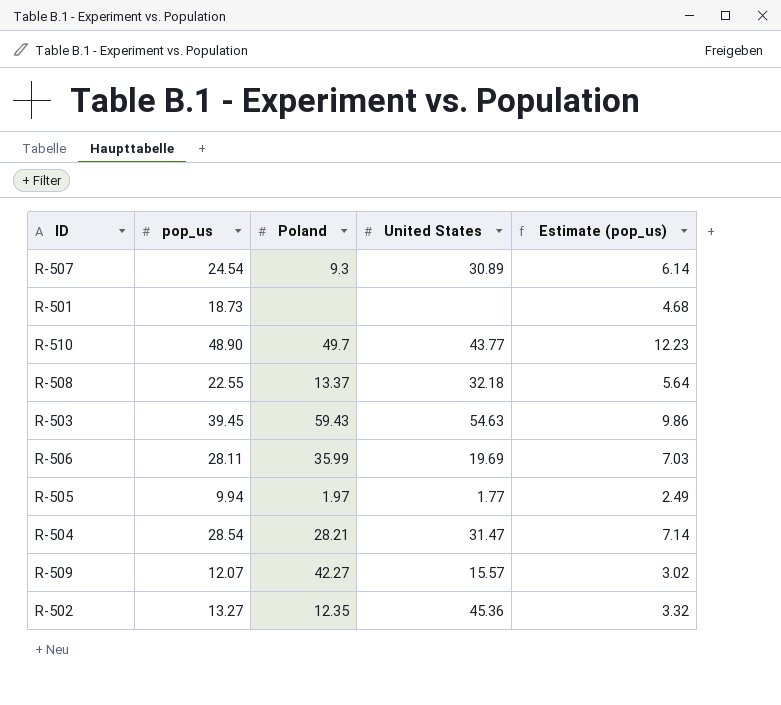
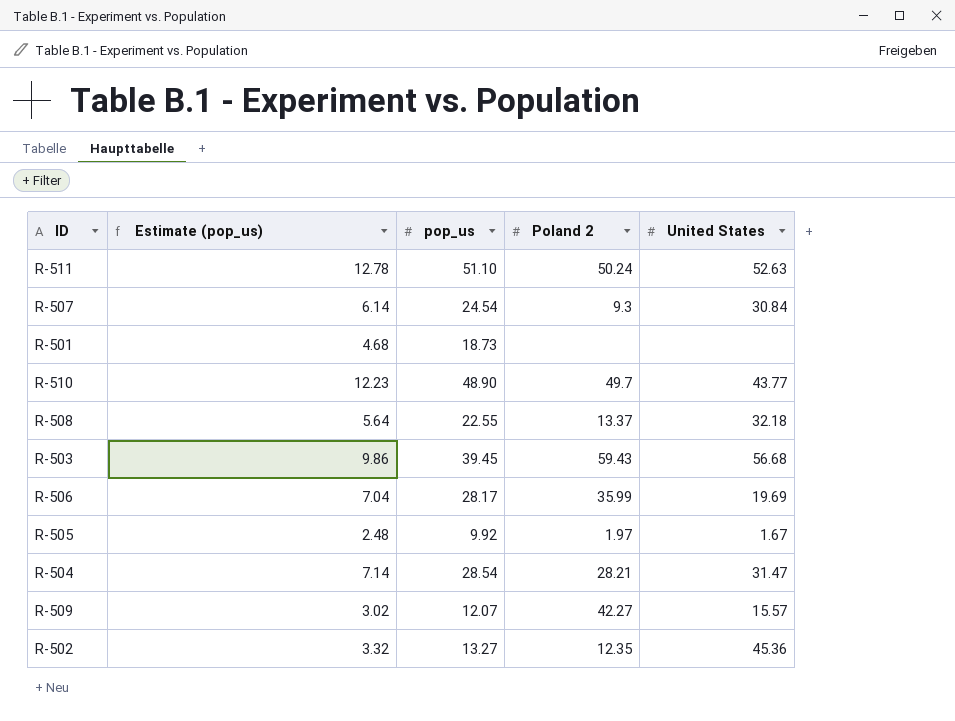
column Estimate (pop_us) | position: 5 -> 2
column name: Poland -> Poland 2
row R-511: none -> 12.78 | 51.10 | 50.24 | 52.63
R-507 | United States: 30.89 -> 30.84
R-503 | United States: 54.63 -> 56.68
R-506 | Estimate (pop_us): 7.03 -> 7.04
R-506 | pop_us: 28.11 -> 28.17
R-505 | Estimate (pop_us): 2.49 -> 2.48
R-505 | pop_us: 9.94 -> 9.92
R-505 | United States: 1.77 -> 1.67

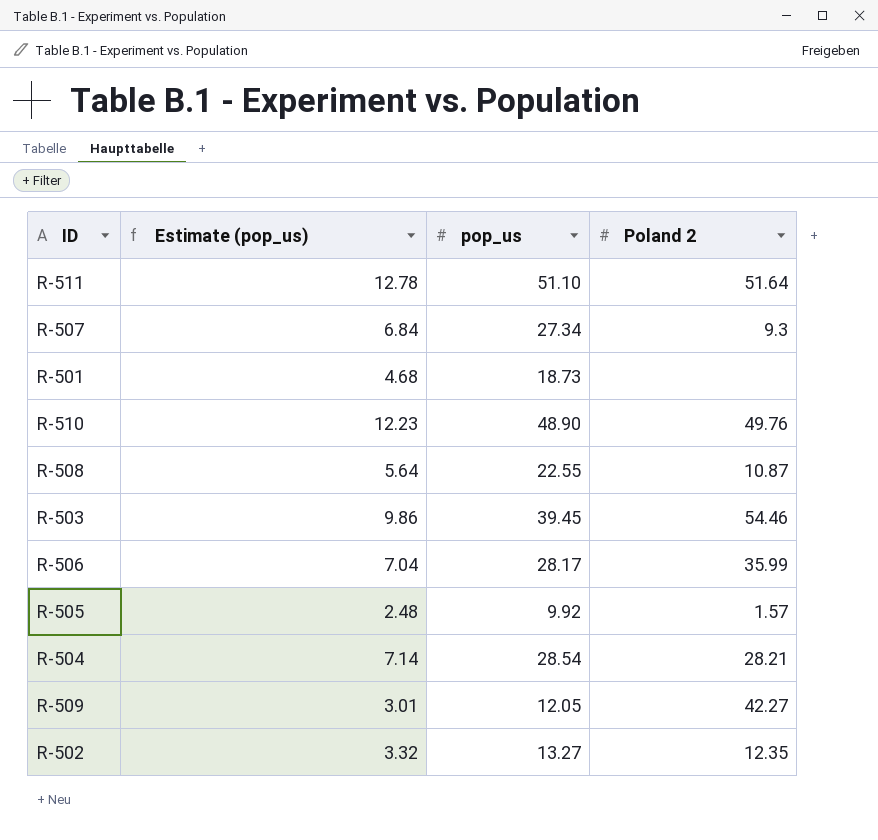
column United States | position: 5 -> none
R-511 | Poland 2: 50.24 -> 51.64
R-507 | Estimate (pop_us): 6.14 -> 6.84
R-507 | pop_us: 24.54 -> 27.34
R-510 | Poland 2: 49.7 -> 49.76
R-508 | Poland 2: 13.37 -> 10.87
R-503 | Poland 2: 59.43 -> 54.46
R-505 | Poland 2: 1.97 -> 1.57
R-509 | Estimate (pop_us): 3.02 -> 3.01
R-509 | pop_us: 12.07 -> 12.05

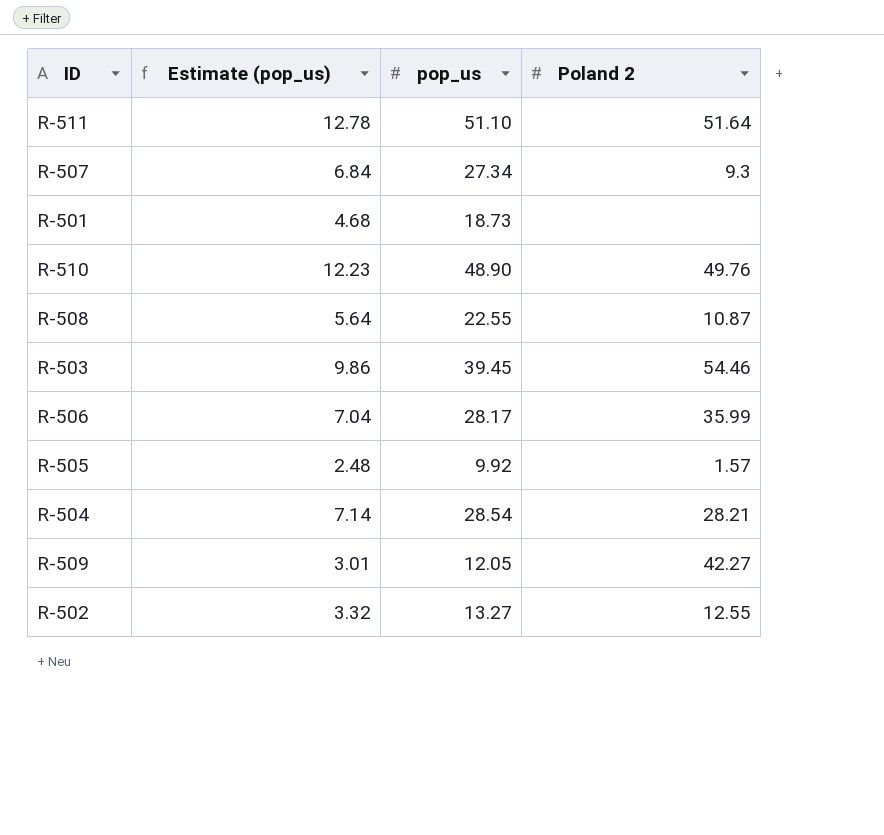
R-502 | Poland 2: 12.35 -> 12.55

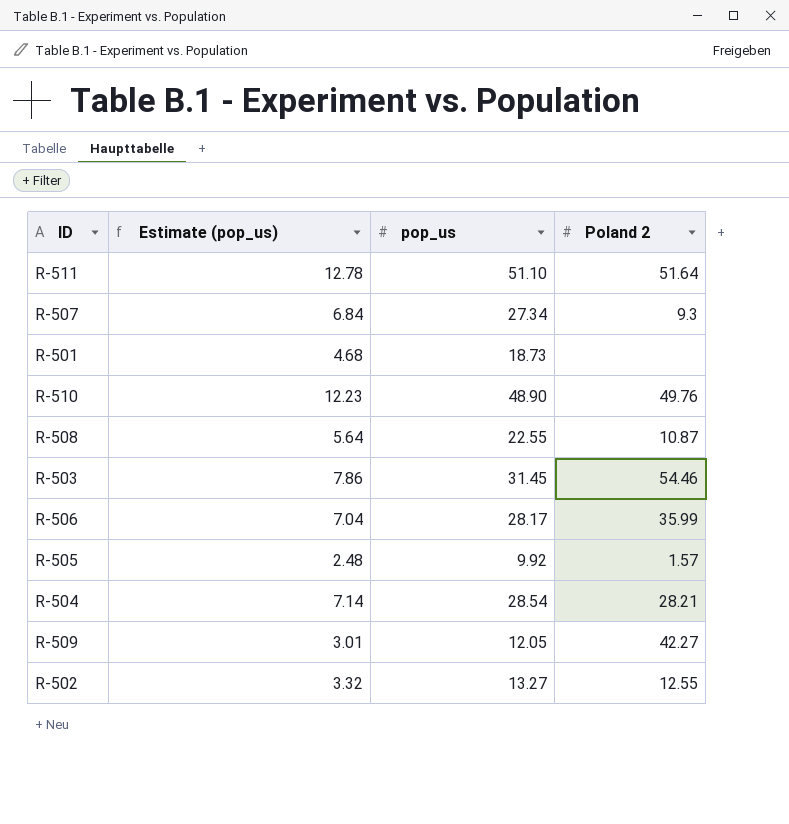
R-503 | Estimate (pop_us): 9.86 -> 7.86
R-503 | pop_us: 39.45 -> 31.45

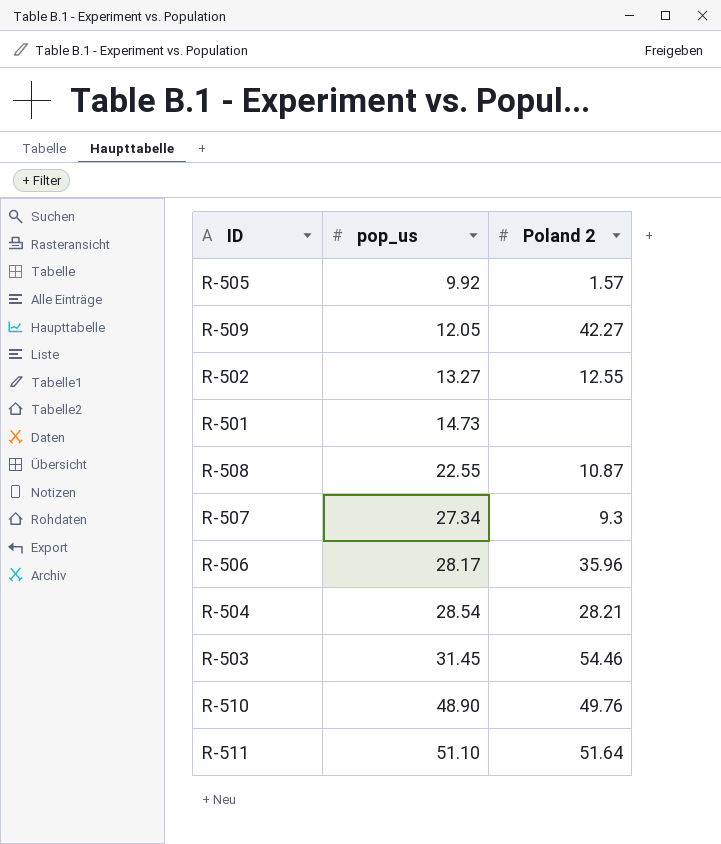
row order: none -> pop_us ascending
column Estimate (pop_us) | formula: [pop_us] * 0.25 -> none
R-501 | pop_us: 18.73 -> 14.73
R-506 | Poland 2: 35.99 -> 35.96

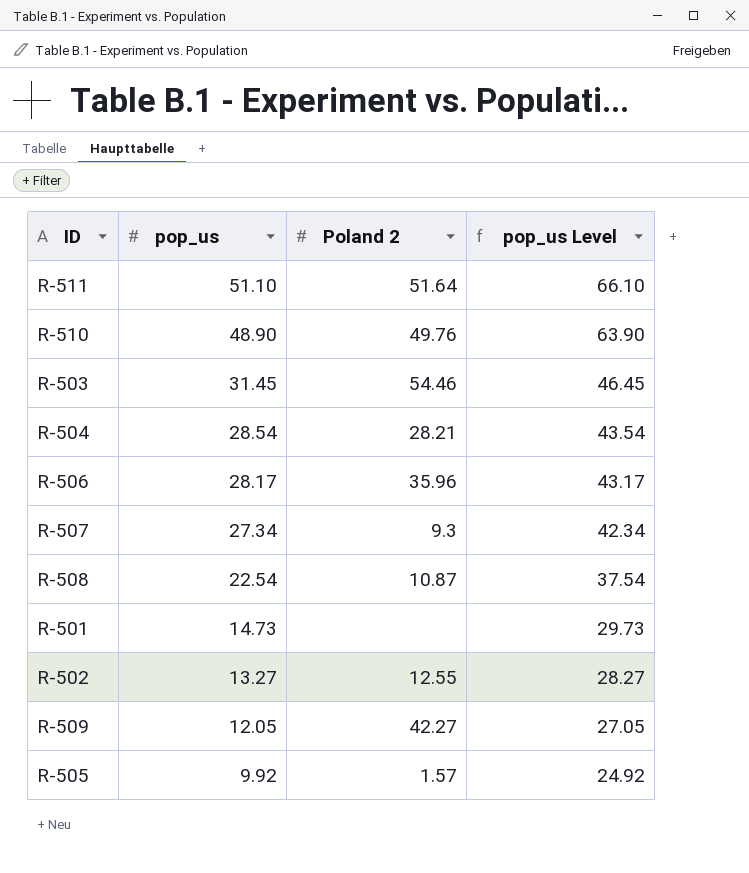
row order: pop_us ascending -> pop_us descending
column pop_us Level | formula: none -> [pop_us] + 15
R-508 | pop_us: 22.55 -> 22.54

